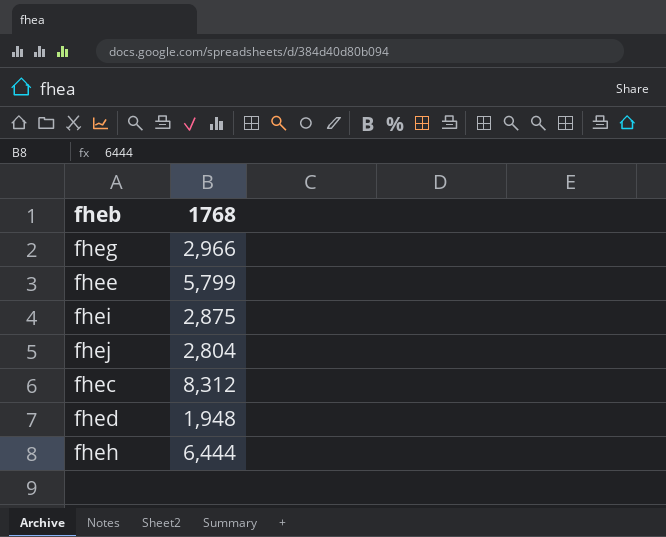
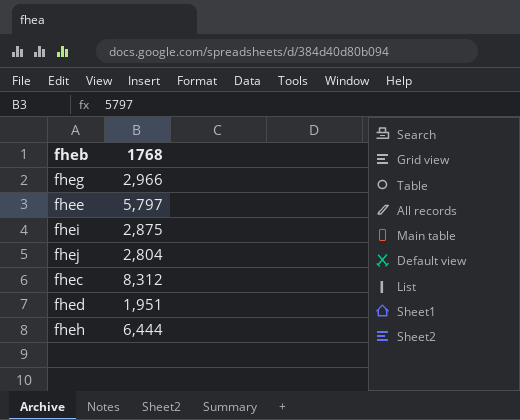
fhee | 1768: 5,799 -> 5,797
fhed | 1768: 1,948 -> 1,951

